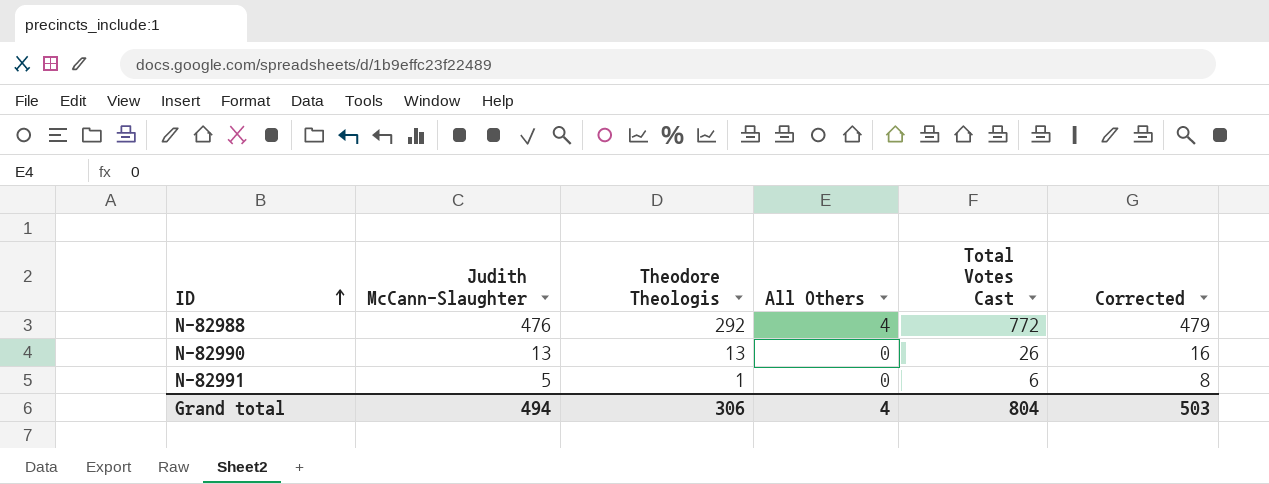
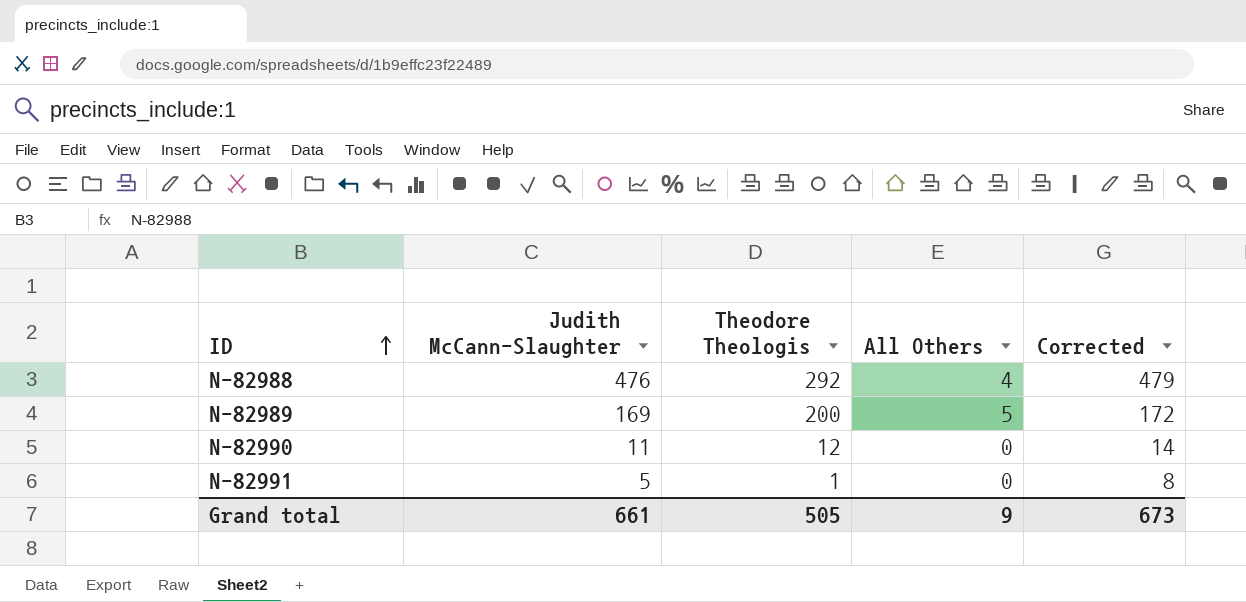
column Total Votes Cast | formula: [Judith McCann-Slaughter] + [Theodore Theologis] + [All Others] -> none
row N-82989: none -> 169 | 200 | 5 | 172
N-82990 | Judith McCann-Slaughter: 13 -> 11
N-82990 | Theodore Theologis: 13 -> 12
N-82990 | Corrected: 16 -> 14
Grand total | Judith McCann-Slaughter: 494 -> 661
Grand total | Theodore Theologis: 306 -> 505
Grand total | All Others: 4 -> 9
Grand total | Corrected: 503 -> 673

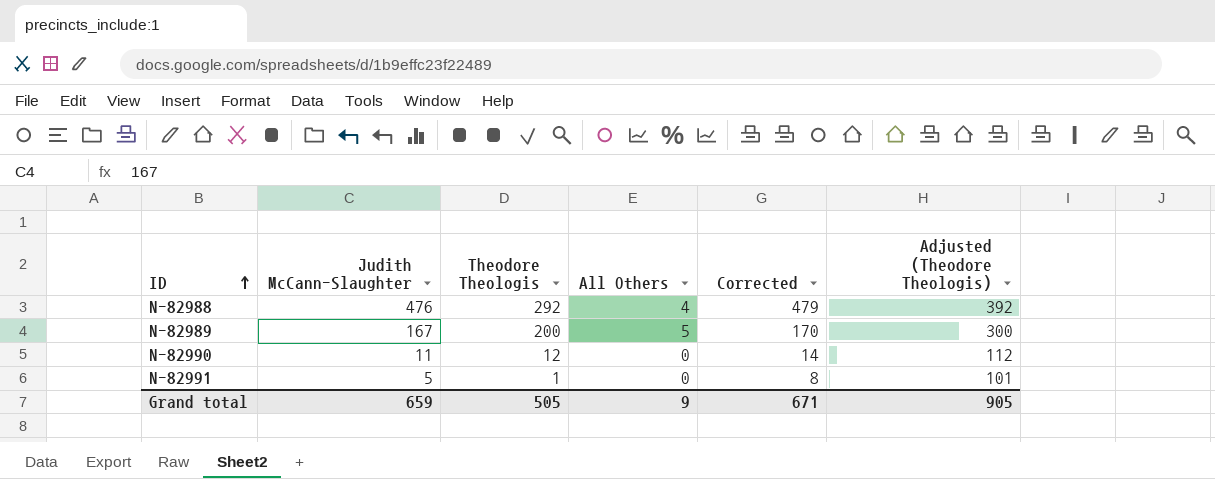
column Adjusted (Theodore Theologis) | formula: none -> [Theodore Theologis] + 100
N-82989 | Judith McCann-Slaughter: 169 -> 167
N-82989 | Corrected: 172 -> 170
Grand total | Judith McCann-Slaughter: 661 -> 659
Grand total | Corrected: 673 -> 671

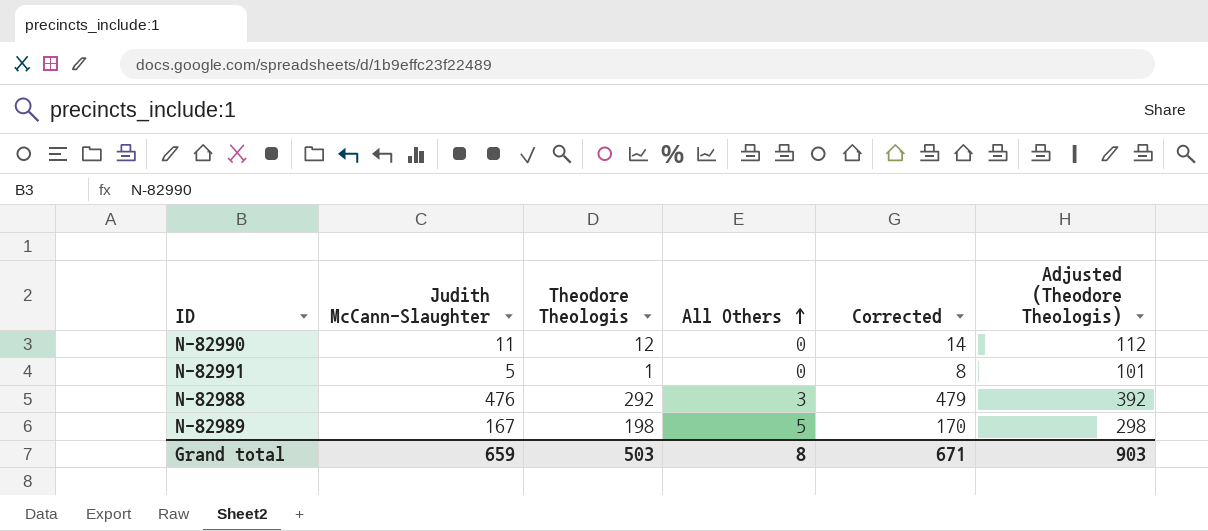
row order: ID ascending -> All Others ascending
N-82988 | All Others: 4 -> 3
N-82989 | Theodore Theologis: 200 -> 198
N-82989 | Adjusted (Theodore Theologis): 300 -> 298
Grand total | Theodore Theologis: 505 -> 503
Grand total | All Others: 9 -> 8
Grand total | Adjusted (Theodore Theologis): 905 -> 903

